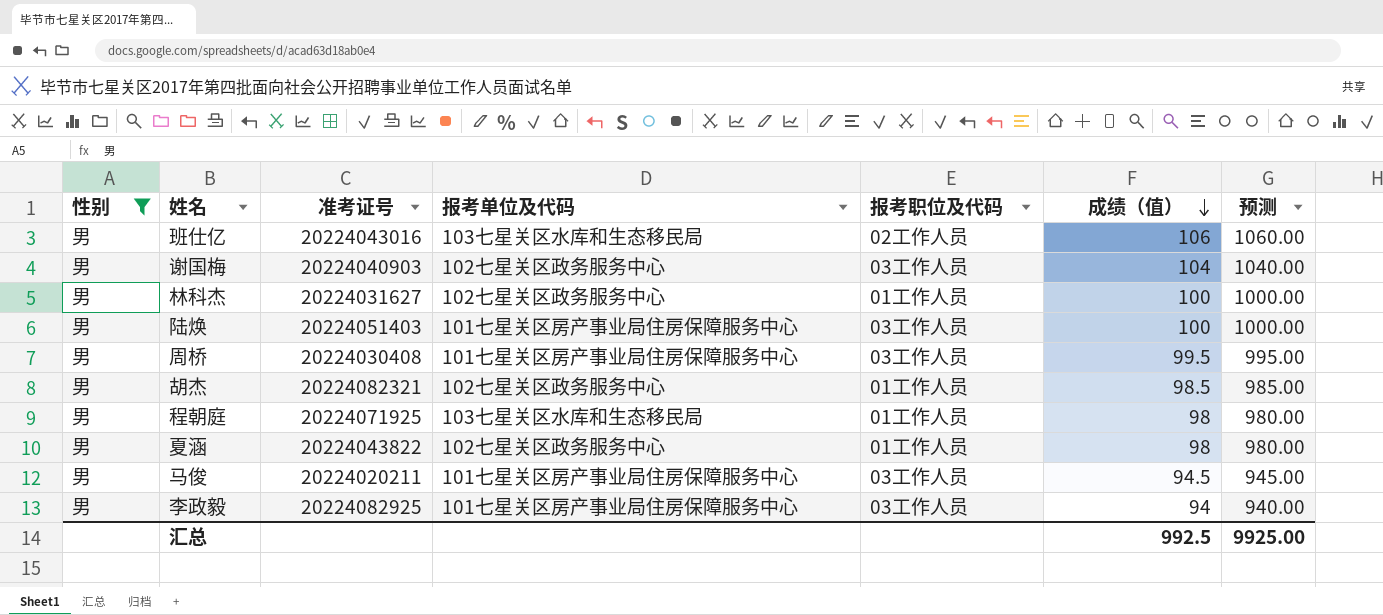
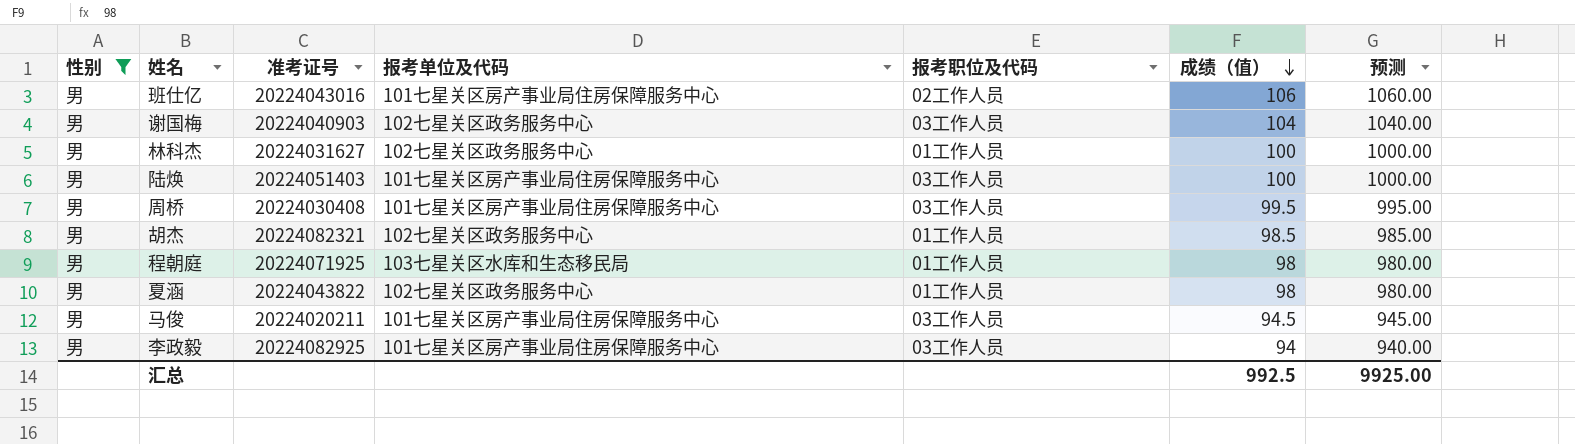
班仕亿 | 报考单位及代码: 103七星关区水库和生态移民局 -> 101七星关区房产事业局住房保障服务中心

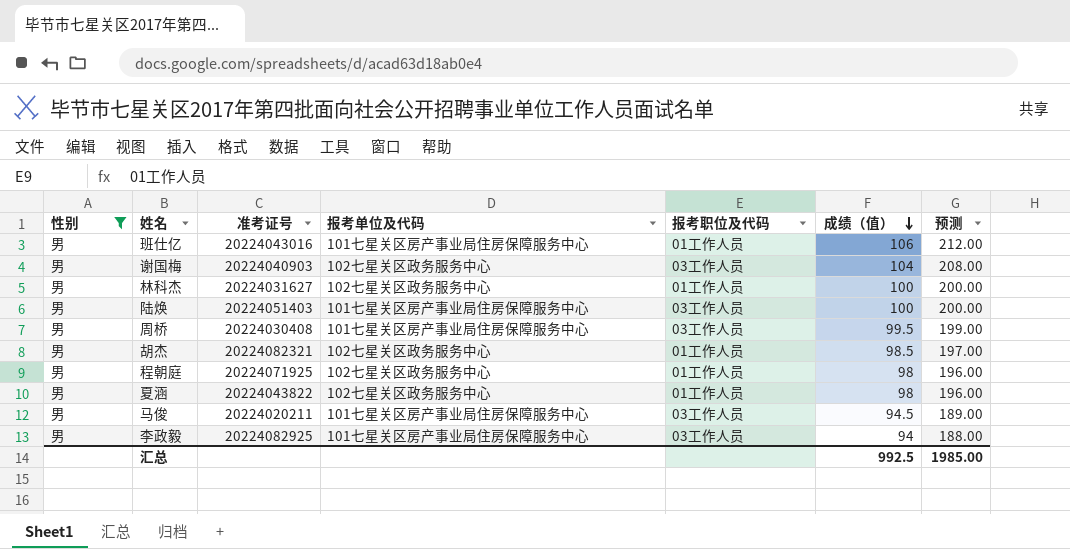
column 预测 | formula: [成绩（值）] * 10 -> [成绩（值）] * 2
班仕亿 | 报考职位及代码: 02工作人员 -> 01工作人员
程朝庭 | 报考单位及代码: 103七星关区水库和生态移民局 -> 102七星关区政务服务中心
汇总 | 预测: 9925.00 -> 1985.00

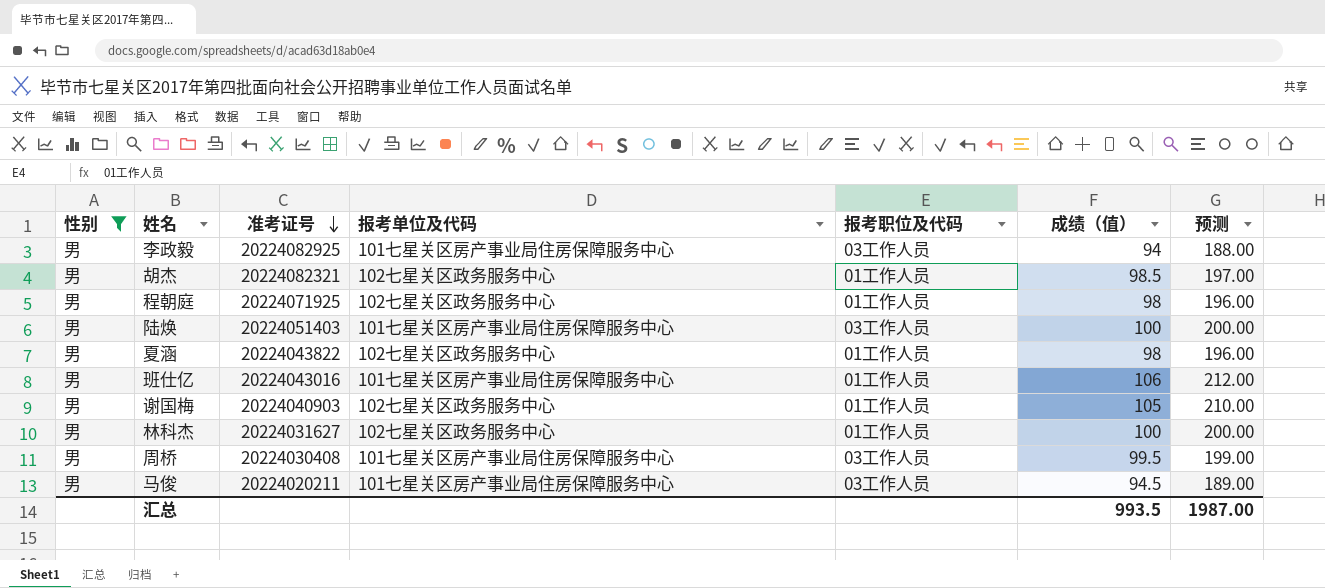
row order: 成绩（值） descending -> 准考证号 descending
谢国梅 | 报考职位及代码: 03工作人员 -> 01工作人员
谢国梅 | 成绩（值）: 104 -> 105
谢国梅 | 预测: 208.00 -> 210.00
汇总 | 成绩（值）: 992.5 -> 993.5
汇总 | 预测: 1985.00 -> 1987.00

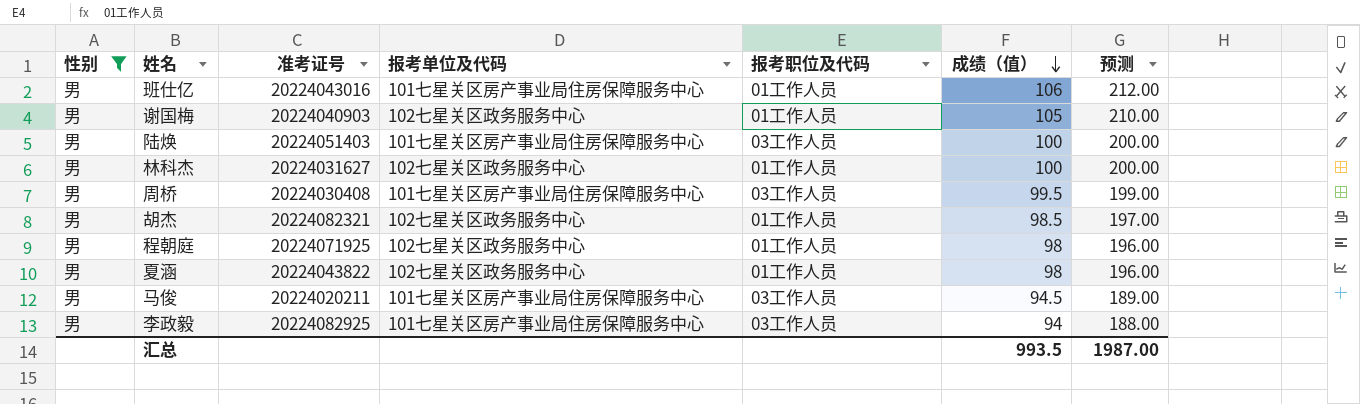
row order: 准考证号 descending -> 成绩（值） descending

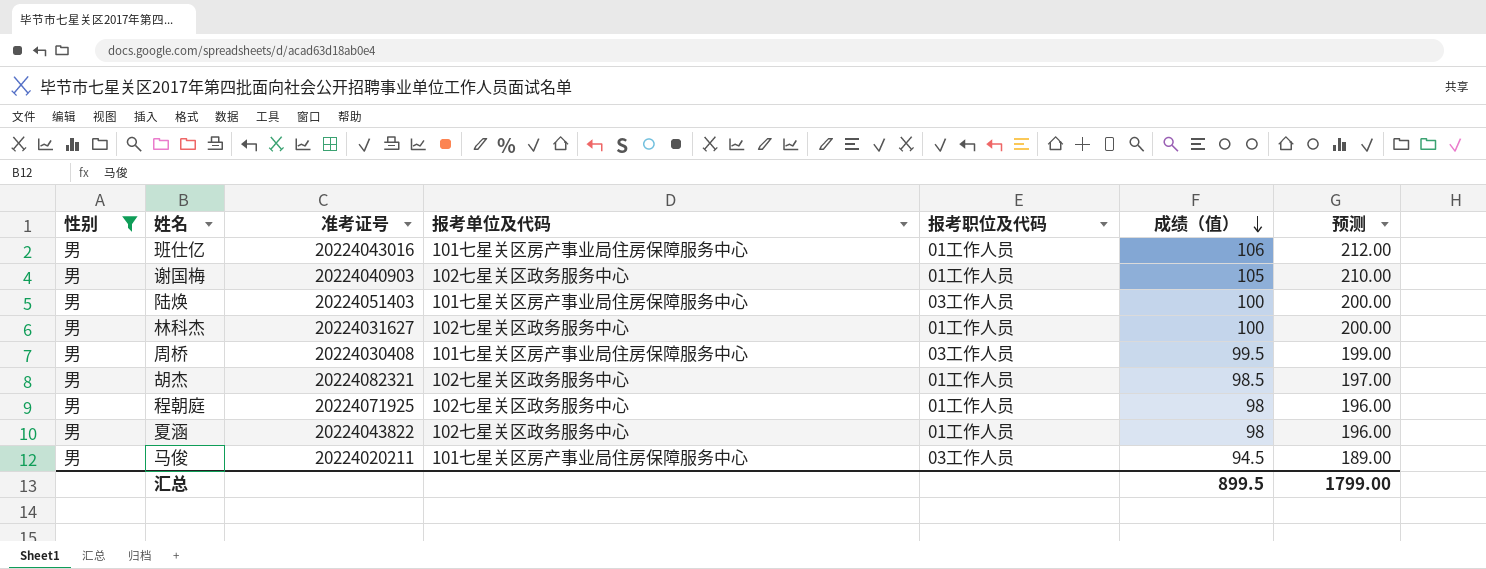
row 李政毅: 男 | 20224082925 | 101七星关区房产事业局住房保障服务中心 | 03工作人员 | 94 | 188.00 -> none
汇总 | 成绩（值）: 993.5 -> 899.5
汇总 | 预测: 1987.00 -> 1799.00

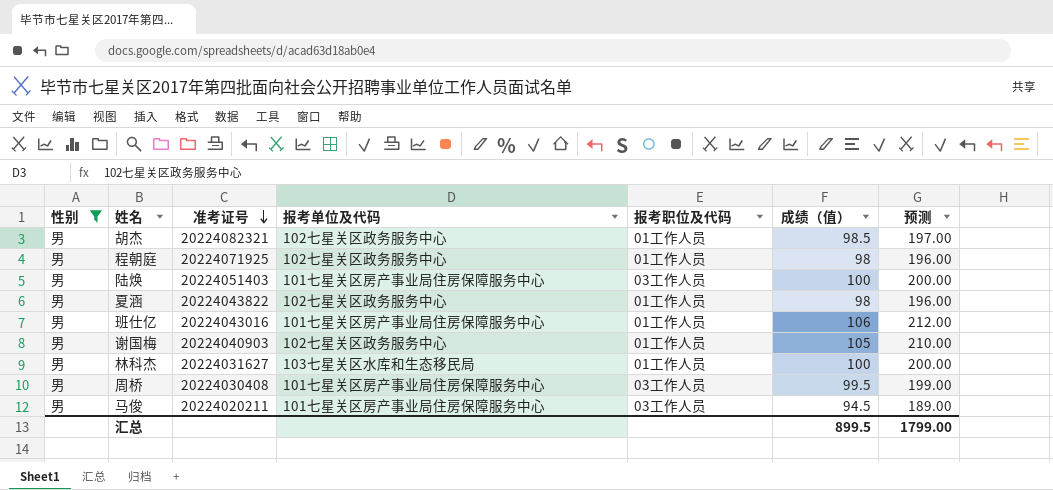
row order: 成绩（值） descending -> 准考证号 descending
林科杰 | 报考单位及代码: 102七星关区政务服务中心 -> 103七星关区水库和生态移民局

